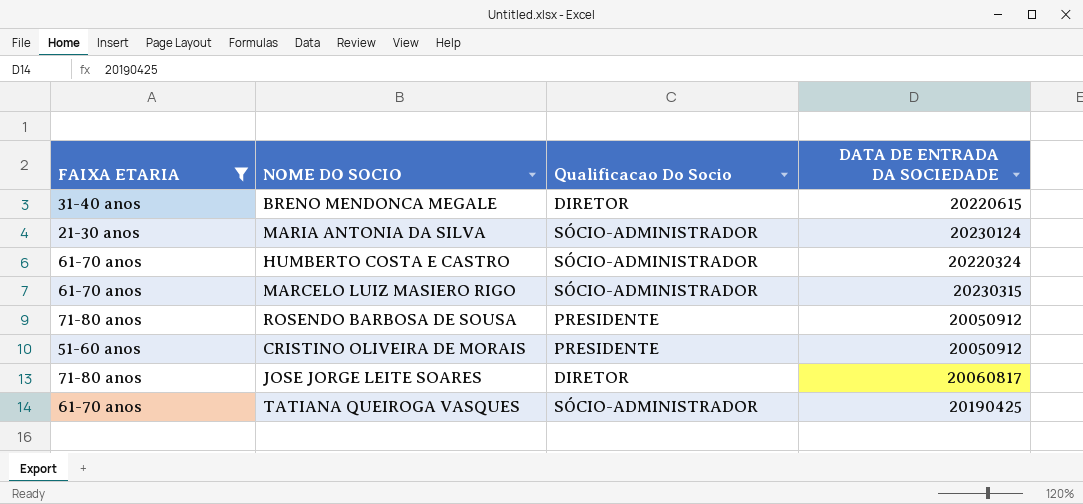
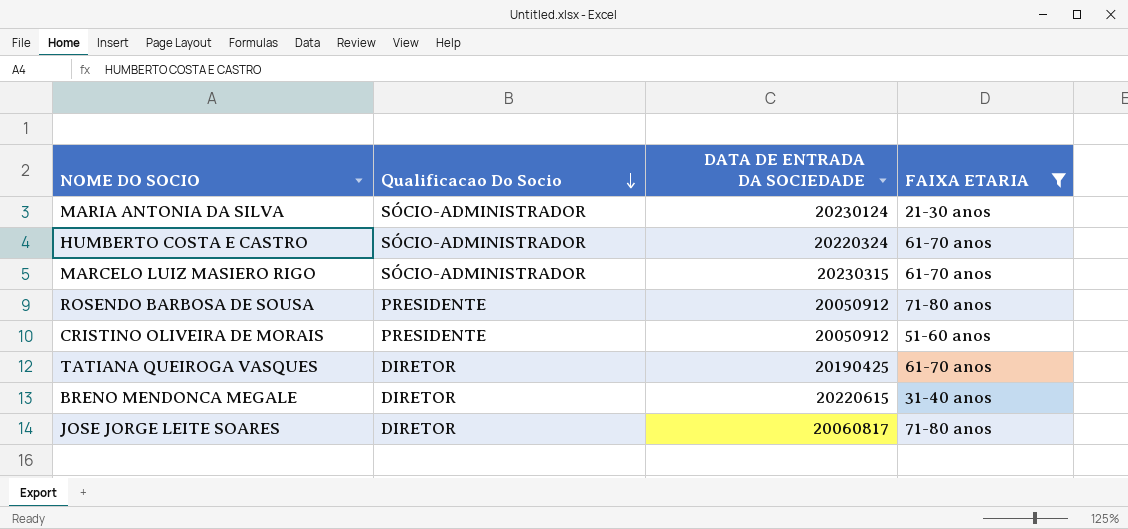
row order: none -> Qualificacao Do Socio descending
column FAIXA ETARIA | position: 1 -> 4
TATIANA QUEIROGA VASQUES | Qualificacao Do Socio: SÓCIO-ADMINISTRADOR -> DIRETOR

